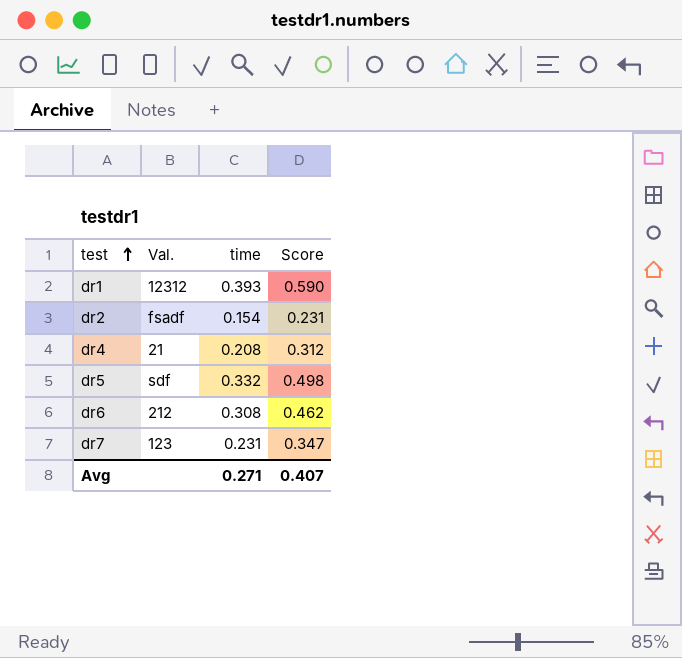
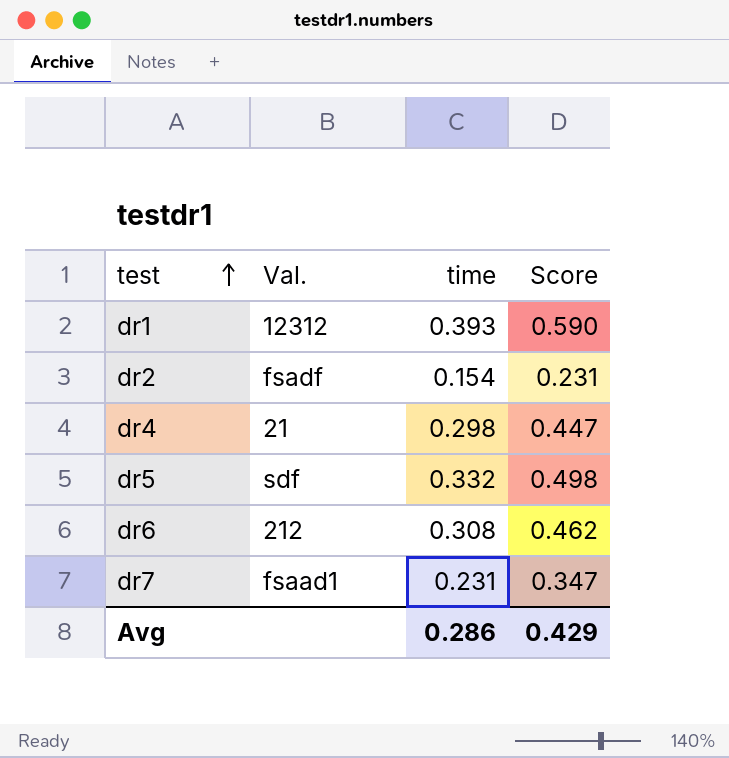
dr4 | time: 0.208 -> 0.298
dr4 | Score: 0.312 -> 0.447
dr7 | Val.: 123 -> fsaad1
Avg | time: 0.271 -> 0.286
Avg | Score: 0.407 -> 0.429

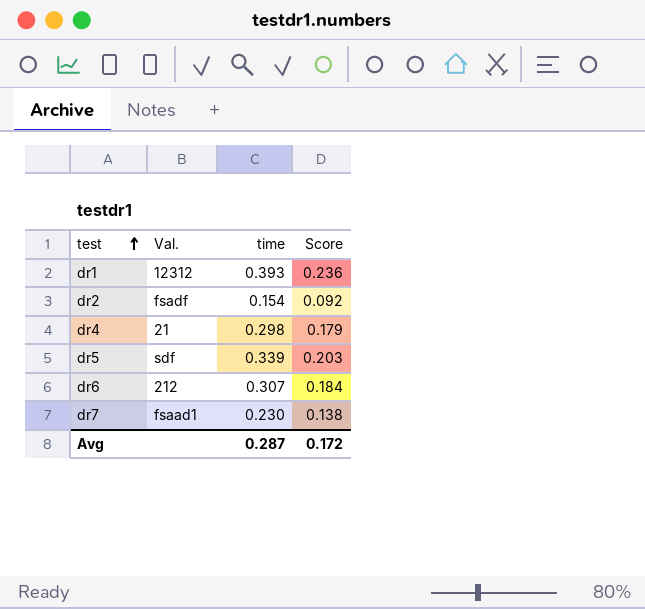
column Score | formula: [time] * 1.5 -> [time] * 0.6
dr5 | time: 0.332 -> 0.339
dr6 | time: 0.308 -> 0.307
dr7 | time: 0.231 -> 0.230
Avg | time: 0.286 -> 0.287
Avg | Score: 0.429 -> 0.172

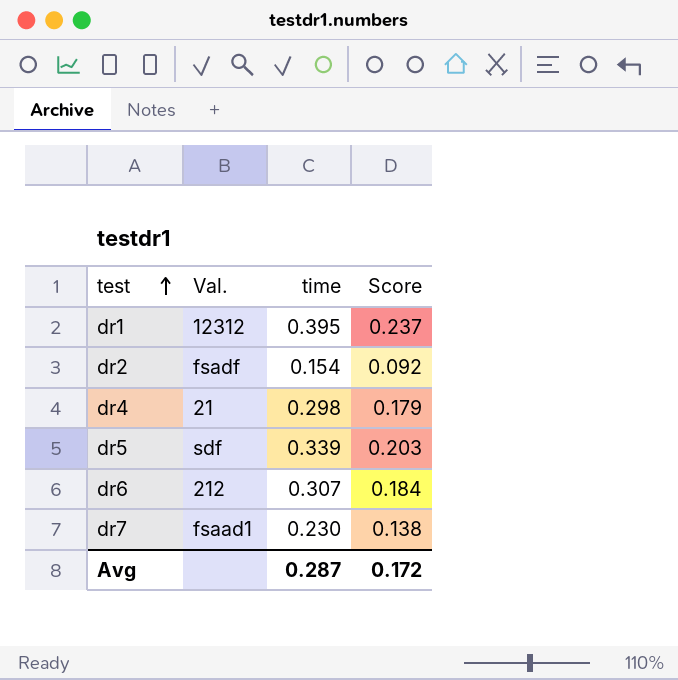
dr1 | time: 0.393 -> 0.395
dr1 | Score: 0.236 -> 0.237

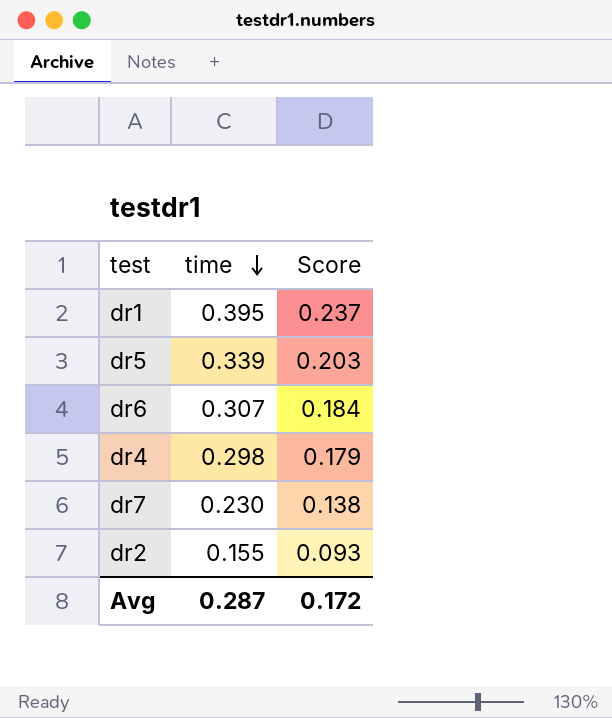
row order: test ascending -> time descending
column Val. | position: 2 -> none
dr2 | time: 0.154 -> 0.155
dr2 | Score: 0.092 -> 0.093

